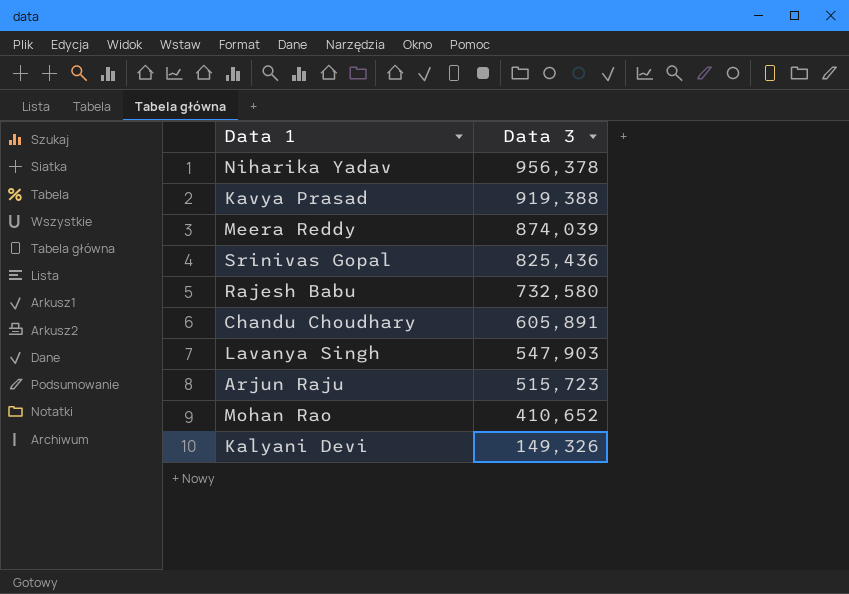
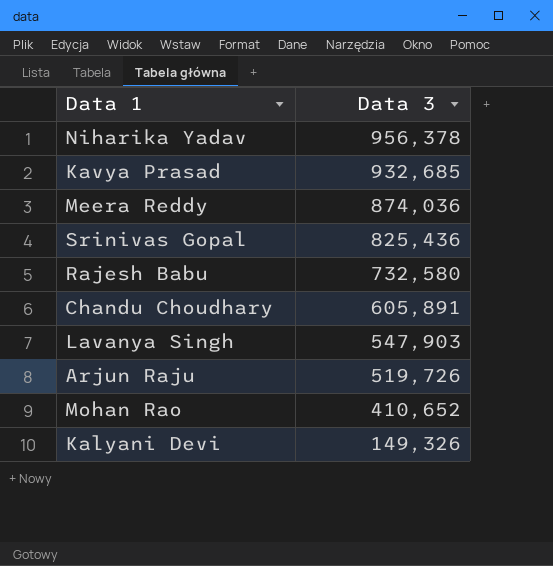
Kavya Prasad | Data 3: 919,388 -> 932,685
Meera Reddy | Data 3: 874,039 -> 874,036
Arjun Raju | Data 3: 515,723 -> 519,726

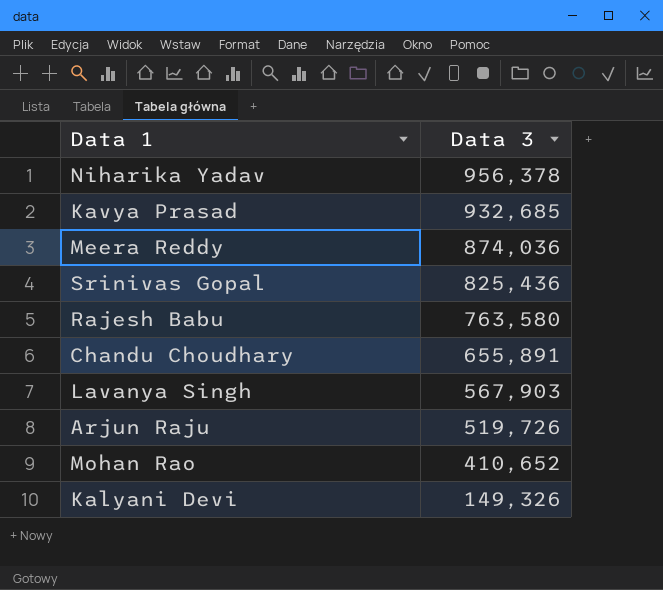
Rajesh Babu | Data 3: 732,580 -> 763,580
Chandu Choudhary | Data 3: 605,891 -> 655,891
Lavanya Singh | Data 3: 547,903 -> 567,903

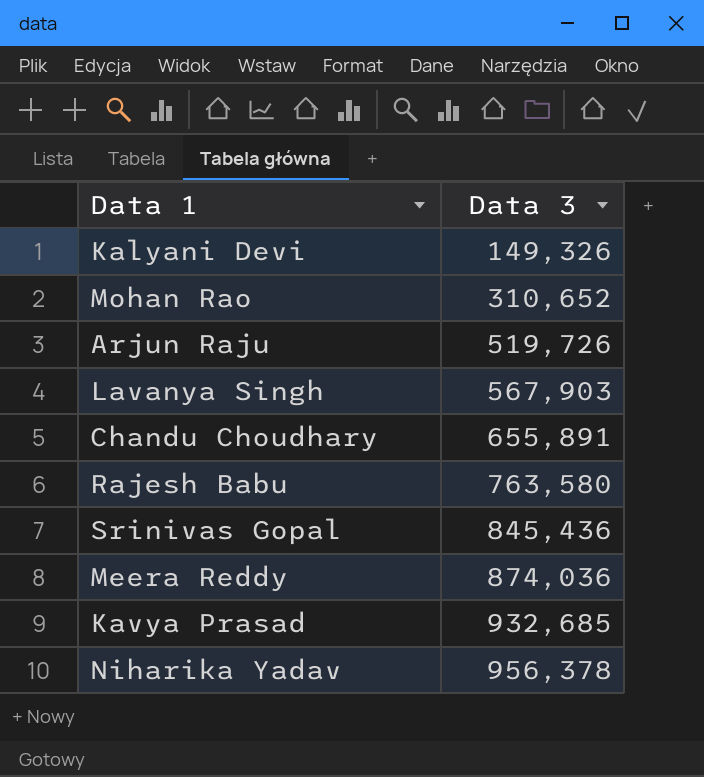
row order: Data 3 descending -> Data 3 ascending
Mohan Rao | Data 3: 410,652 -> 310,652
Srinivas Gopal | Data 3: 825,436 -> 845,436

